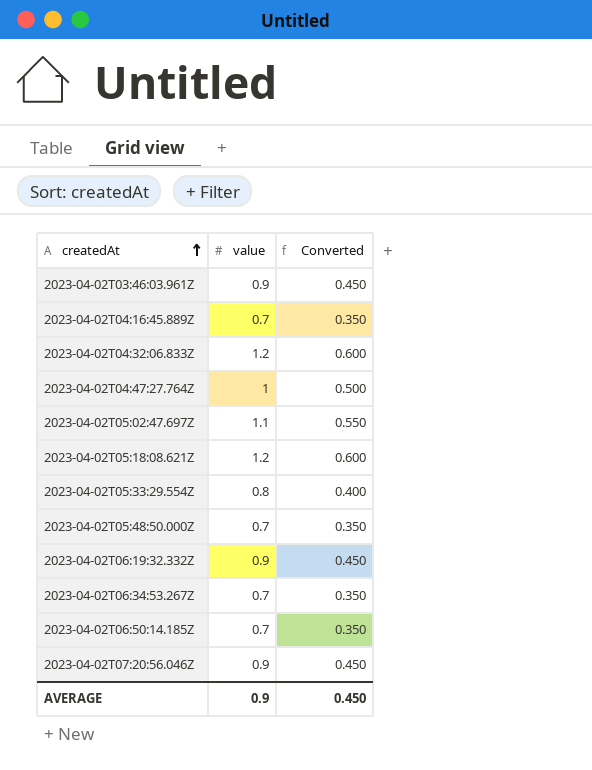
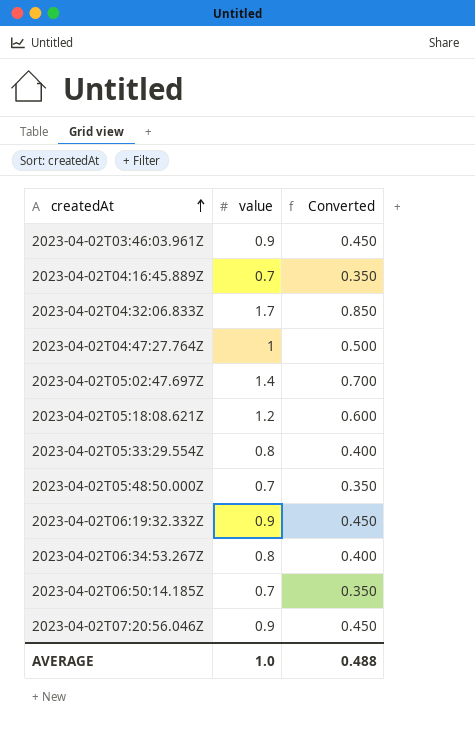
2023-04-02T04:32:06.833Z | value: 1.2 -> 1.7
2023-04-02T04:32:06.833Z | Converted: 0.600 -> 0.850
2023-04-02T05:02:47.697Z | value: 1.1 -> 1.4
2023-04-02T05:02:47.697Z | Converted: 0.550 -> 0.700
2023-04-02T06:34:53.267Z | value: 0.7 -> 0.8
2023-04-02T06:34:53.267Z | Converted: 0.350 -> 0.400
AVERAGE | value: 0.9 -> 1.0
AVERAGE | Converted: 0.450 -> 0.488

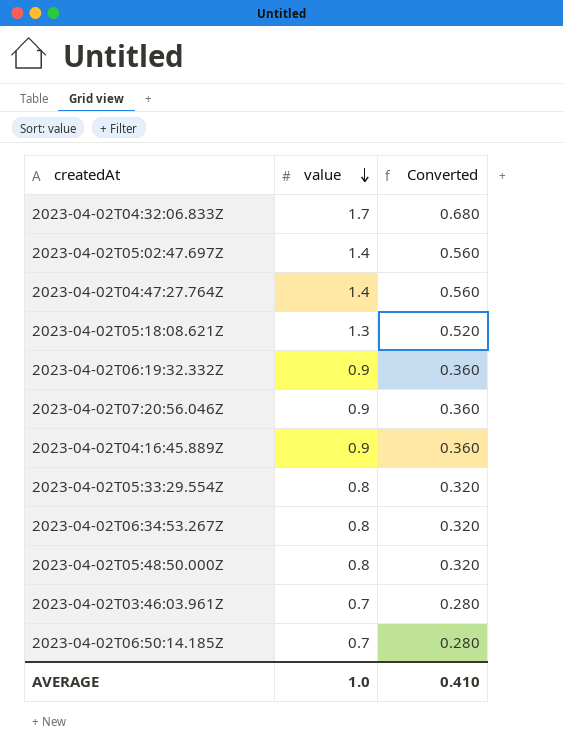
row order: createdAt ascending -> value descending
column Converted | formula: [value] * 0.5 -> [value] * 0.4
2023-04-02T04:47:27.764Z | value: 1 -> 1.4
2023-04-02T05:18:08.621Z | value: 1.2 -> 1.3
2023-04-02T04:16:45.889Z | value: 0.7 -> 0.9
2023-04-02T05:48:50.000Z | value: 0.7 -> 0.8
2023-04-02T03:46:03.961Z | value: 0.9 -> 0.7
AVERAGE | Converted: 0.488 -> 0.410

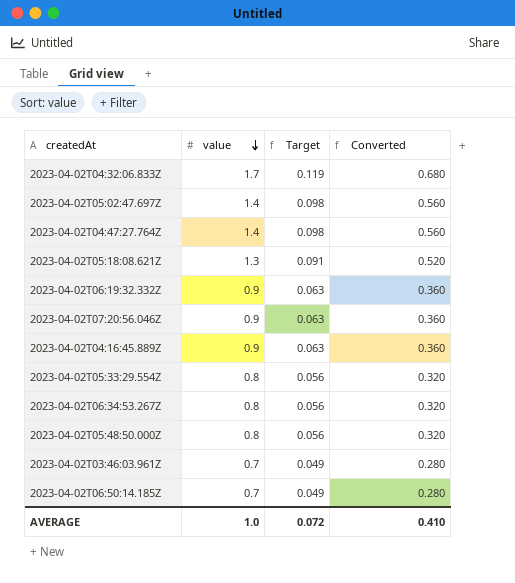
column Target | formula: none -> [value] * 0.07

